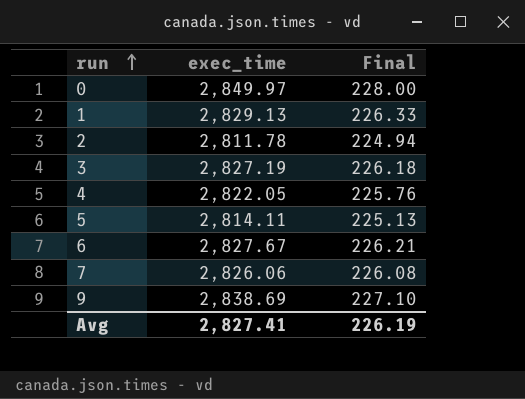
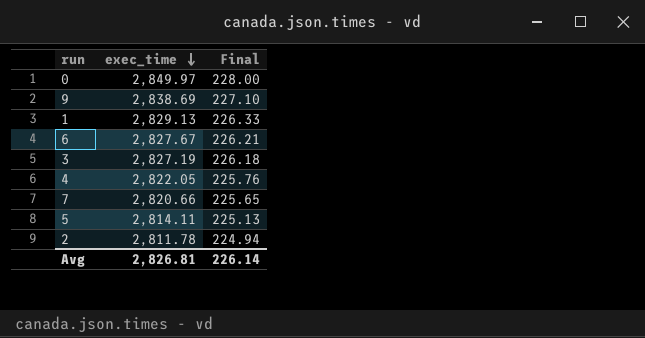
row order: run ascending -> exec_time descending
7 | exec_time: 2,826.06 -> 2,820.66
7 | Final: 226.08 -> 225.65
Avg | exec_time: 2,827.41 -> 2,826.81
Avg | Final: 226.19 -> 226.14

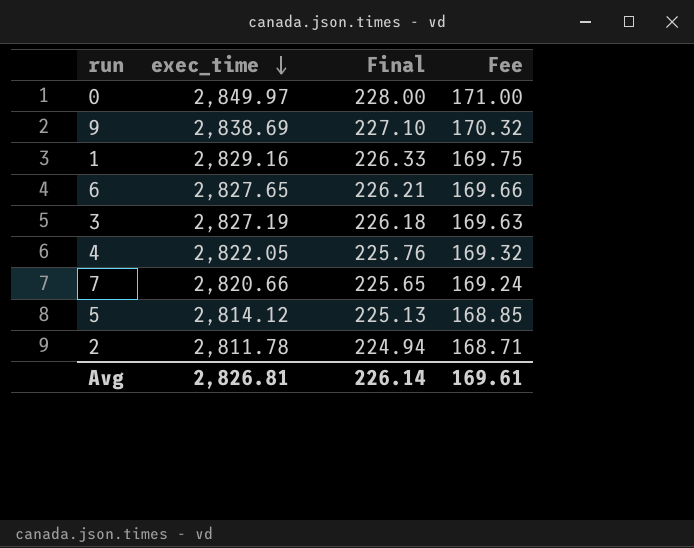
column Fee | formula: none -> [exec_time] * 0.06
1 | exec_time: 2,829.13 -> 2,829.16
6 | exec_time: 2,827.67 -> 2,827.65
5 | exec_time: 2,814.11 -> 2,814.12

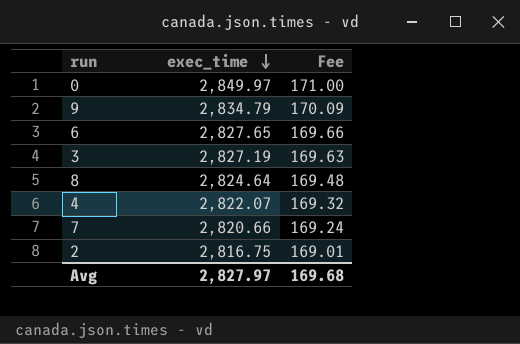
column Final | formula: [exec_time] * 0.08 -> none
row 1: 2,829.16 | 226.33 | 169.75 -> none
row 5: 2,814.12 | 225.13 | 168.85 -> none
9 | exec_time: 2,838.69 -> 2,834.79
9 | Fee: 170.32 -> 170.09
row 8: none -> 2,824.64 | 169.48
4 | exec_time: 2,822.05 -> 2,822.07
2 | exec_time: 2,811.78 -> 2,816.75
2 | Fee: 168.71 -> 169.01
Avg | exec_time: 2,826.81 -> 2,827.97
Avg | Fee: 169.61 -> 169.68

